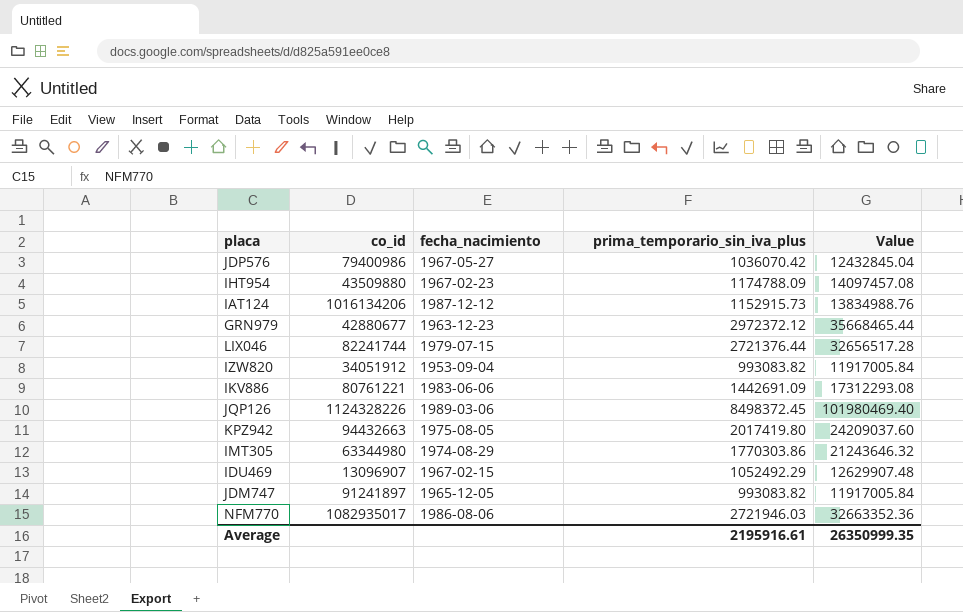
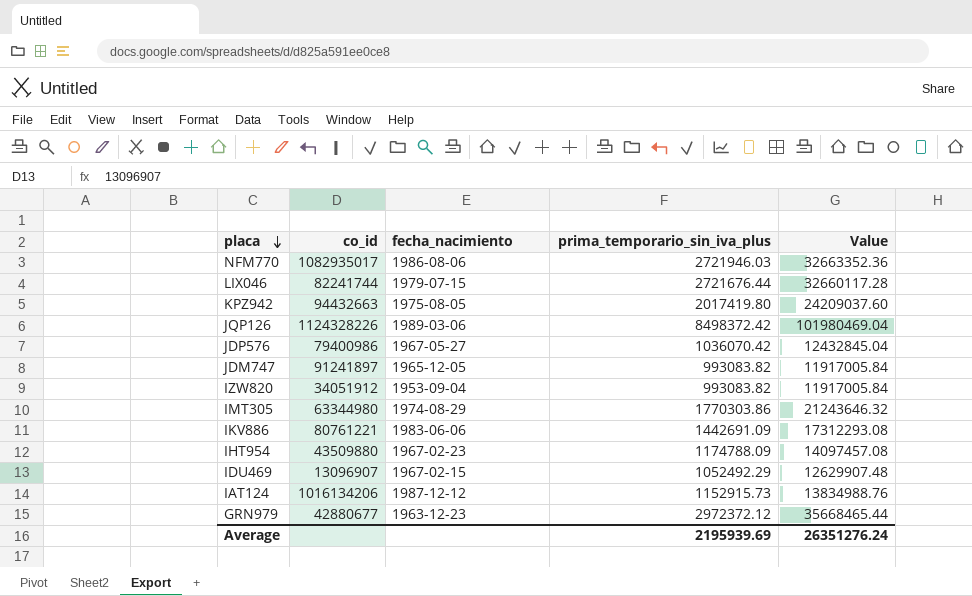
row order: none -> placa descending
LIX046 | prima_temporario_sin_iva_plus: 2721376.44 -> 2721676.44
LIX046 | Value: 32656517.28 -> 32660117.28
JQP126 | prima_temporario_sin_iva_plus: 8498372.45 -> 8498372.42
JQP126 | Value: 101980469.40 -> 101980469.04
Average | prima_temporario_sin_iva_plus: 2195916.61 -> 2195939.69
Average | Value: 26350999.35 -> 26351276.24

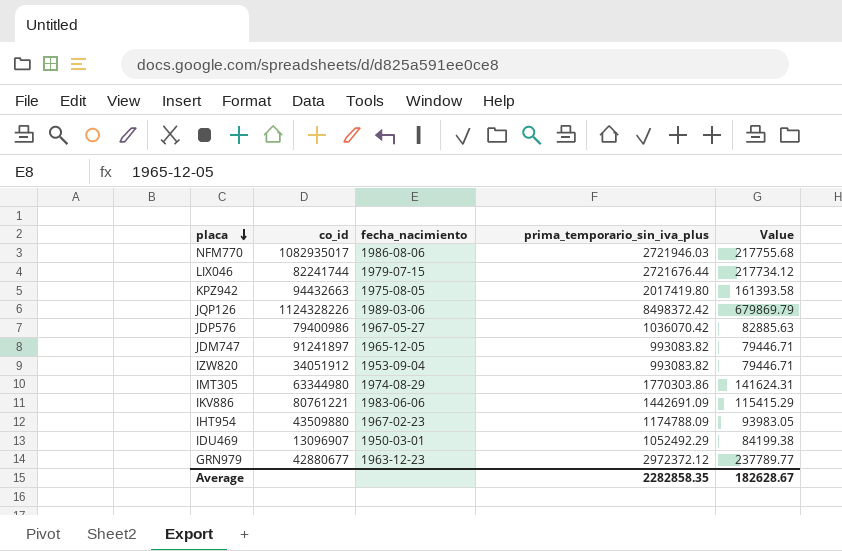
column Value | formula: [prima_temporario_sin_iva_plus] * 12 -> [prima_temporario_sin_iva_plus] * 0.08
row IAT124: 1016134206 | 1987-12-12 | 1152915.73 | 13834988.76 -> none
IDU469 | fecha_nacimiento: 1967-02-15 -> 1950-03-01
Average | prima_temporario_sin_iva_plus: 2195939.69 -> 2282858.35
Average | Value: 26351276.24 -> 182628.67

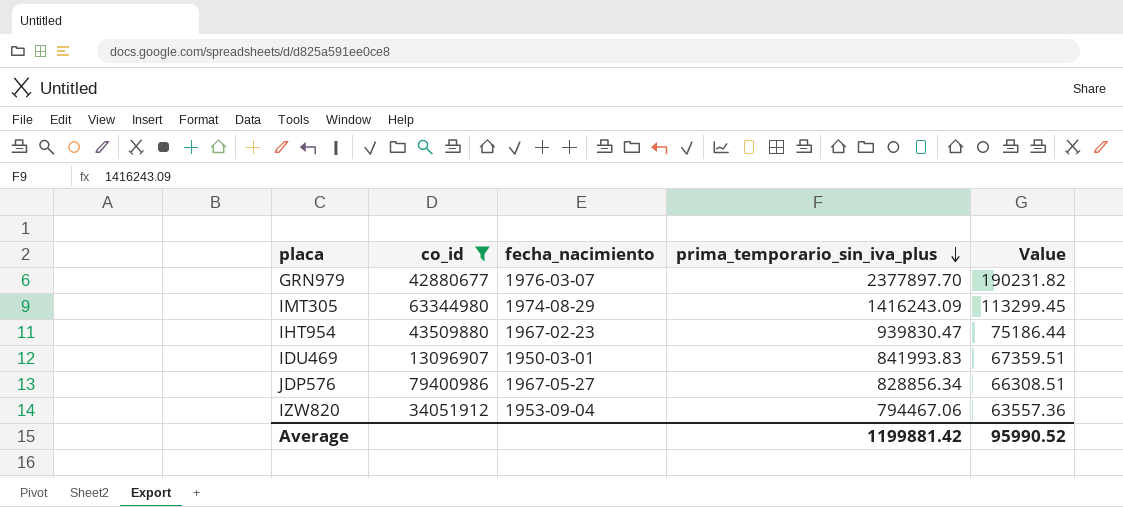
filter: none -> co_id <= 79400986
row order: placa descending -> prima_temporario_sin_iva_plus descending
GRN979 | fecha_nacimiento: 1963-12-23 -> 1976-03-07
GRN979 | prima_temporario_sin_iva_plus: 2972372.12 -> 2377897.70
GRN979 | Value: 237789.77 -> 190231.82
IMT305 | prima_temporario_sin_iva_plus: 1770303.86 -> 1416243.09
IMT305 | Value: 141624.31 -> 113299.45
IHT954 | prima_temporario_sin_iva_plus: 1174788.09 -> 939830.47
IHT954 | Value: 93983.05 -> 75186.44
IDU469 | prima_temporario_sin_iva_plus: 1052492.29 -> 841993.83
IDU469 | Value: 84199.38 -> 67359.51
JDP576 | prima_temporario_sin_iva_plus: 1036070.42 -> 828856.34
JDP576 | Value: 82885.63 -> 66308.51
IZW820 | prima_temporario_sin_iva_plus: 993083.82 -> 794467.06
IZW820 | Value: 79446.71 -> 63557.36
Average | prima_temporario_sin_iva_plus: 2282858.35 -> 1199881.42
Average | Value: 182628.67 -> 95990.52

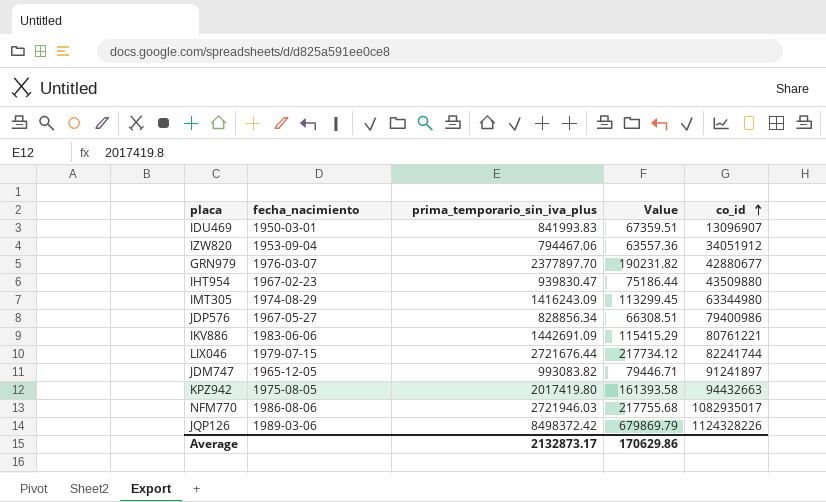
filter: co_id <= 79400986 -> none
row order: prima_temporario_sin_iva_plus descending -> co_id ascending
column co_id | position: 2 -> 5
Average | prima_temporario_sin_iva_plus: 1199881.42 -> 2132873.17
Average | Value: 95990.52 -> 170629.86

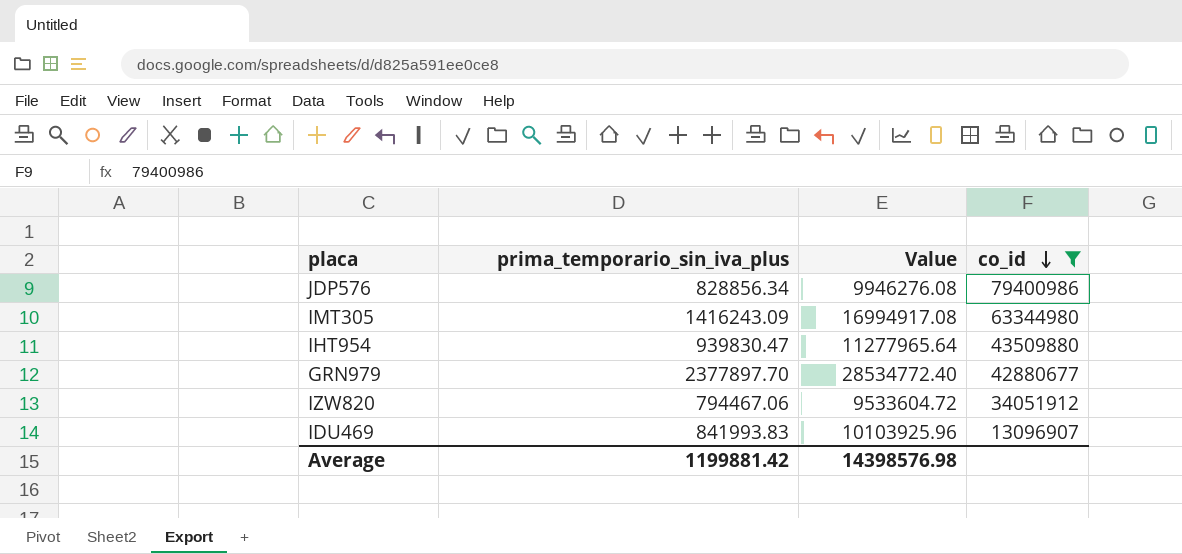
filter: none -> co_id <= 79400986
row order: co_id ascending -> co_id descending
column fecha_nacimiento | position: 2 -> none
column Value | formula: [prima_temporario_sin_iva_plus] * 0.08 -> [prima_temporario_sin_iva_plus] * 12
Average | prima_temporario_sin_iva_plus: 2132873.17 -> 1199881.42
Average | Value: 170629.86 -> 14398576.98

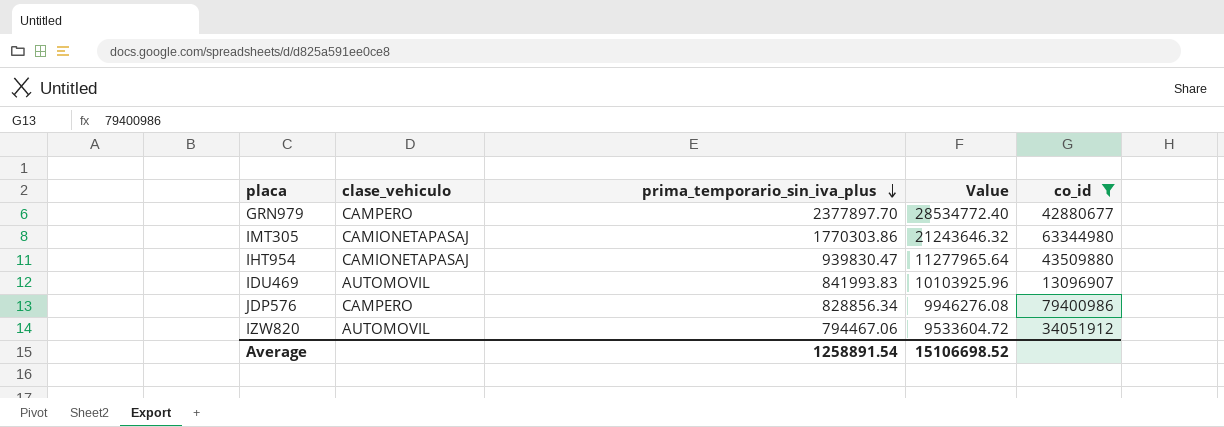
row order: co_id descending -> prima_temporario_sin_iva_plus descending
column clase_vehiculo | position: none -> 2
IMT305 | prima_temporario_sin_iva_plus: 1416243.09 -> 1770303.86
IMT305 | Value: 16994917.08 -> 21243646.32
Average | prima_temporario_sin_iva_plus: 1199881.42 -> 1258891.54
Average | Value: 14398576.98 -> 15106698.52

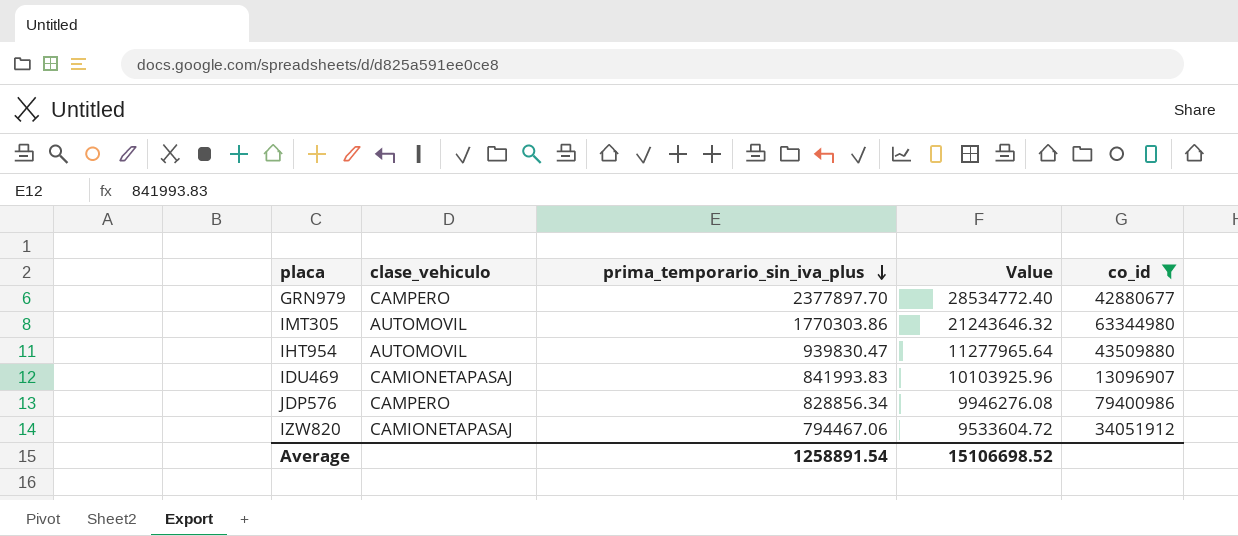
IMT305 | clase_vehiculo: CAMIONETAPASAJ -> AUTOMOVIL
IHT954 | clase_vehiculo: CAMIONETAPASAJ -> AUTOMOVIL
IDU469 | clase_vehiculo: AUTOMOVIL -> CAMIONETAPASAJ
IZW820 | clase_vehiculo: AUTOMOVIL -> CAMIONETAPASAJ

